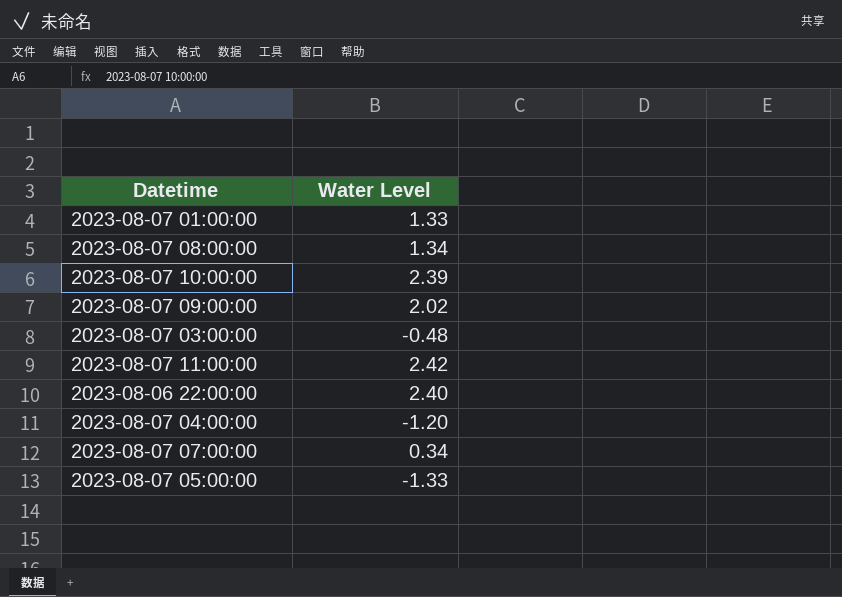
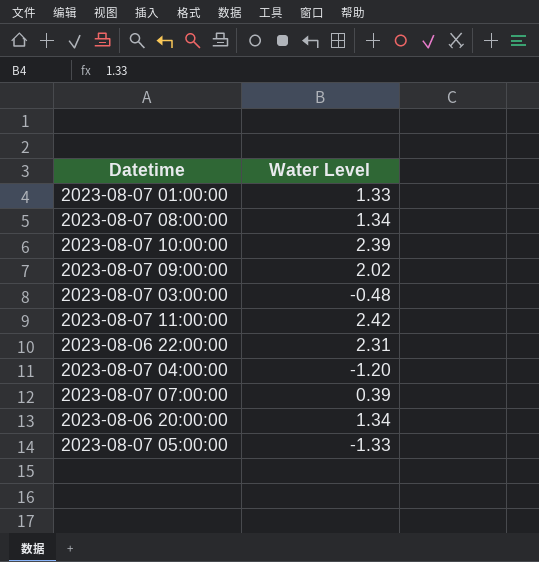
2023-08-06 22:00:00 | Water Level: 2.40 -> 2.31
2023-08-07 07:00:00 | Water Level: 0.34 -> 0.39
row 2023-08-06 20:00:00: none -> 1.34

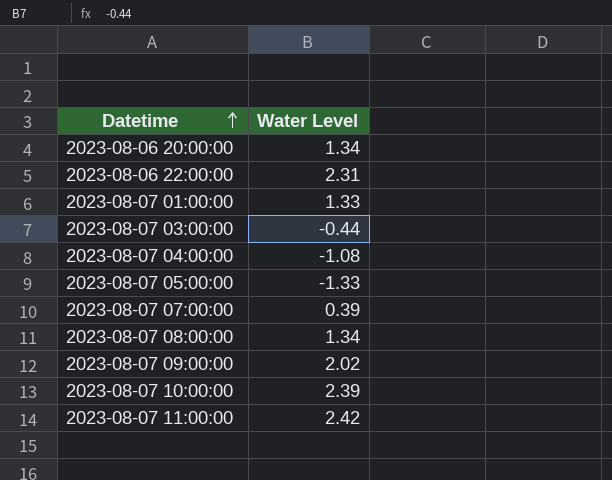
row order: none -> Datetime ascending
2023-08-07 03:00:00 | Water Level: -0.48 -> -0.44
2023-08-07 04:00:00 | Water Level: -1.20 -> -1.08

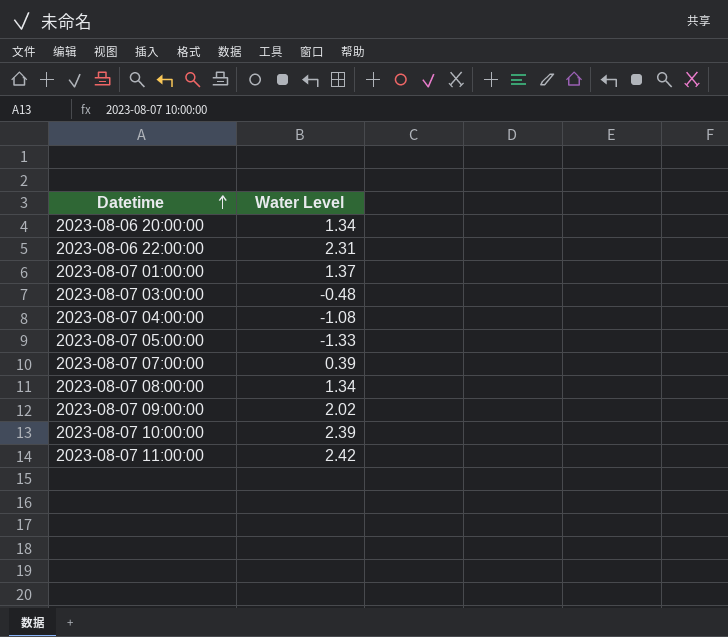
2023-08-07 01:00:00 | Water Level: 1.33 -> 1.37
2023-08-07 03:00:00 | Water Level: -0.44 -> -0.48

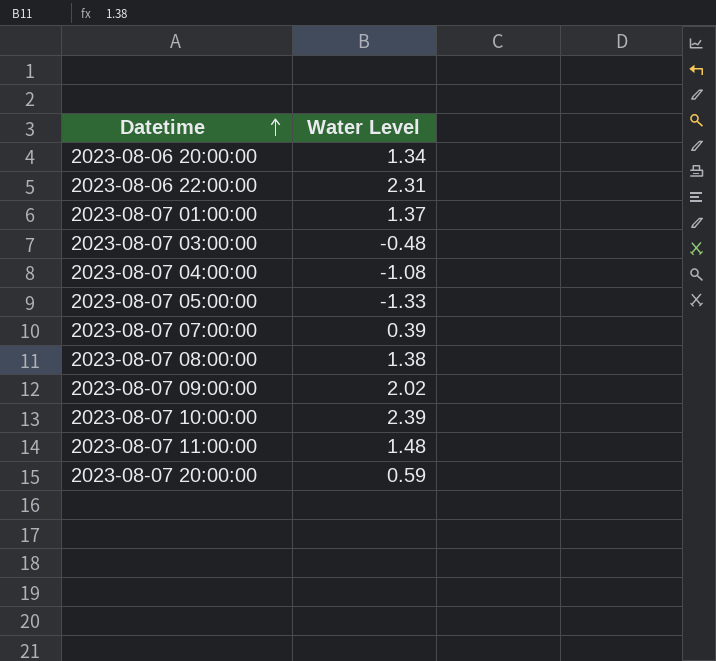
2023-08-07 08:00:00 | Water Level: 1.34 -> 1.38
2023-08-07 11:00:00 | Water Level: 2.42 -> 1.48
row 2023-08-07 20:00:00: none -> 0.59

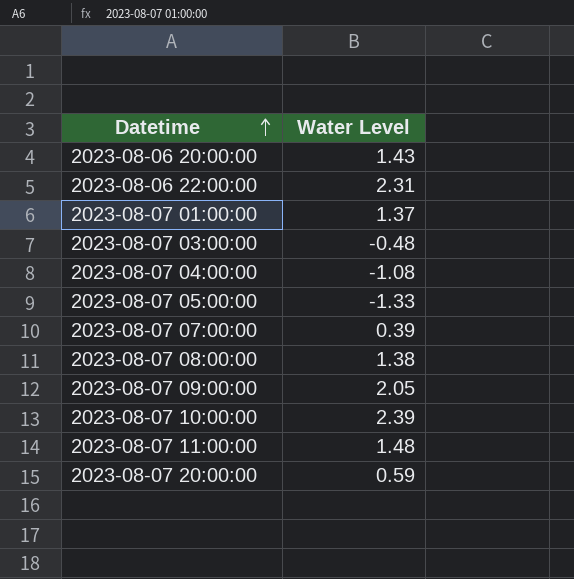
2023-08-06 20:00:00 | Water Level: 1.34 -> 1.43
2023-08-07 09:00:00 | Water Level: 2.02 -> 2.05

